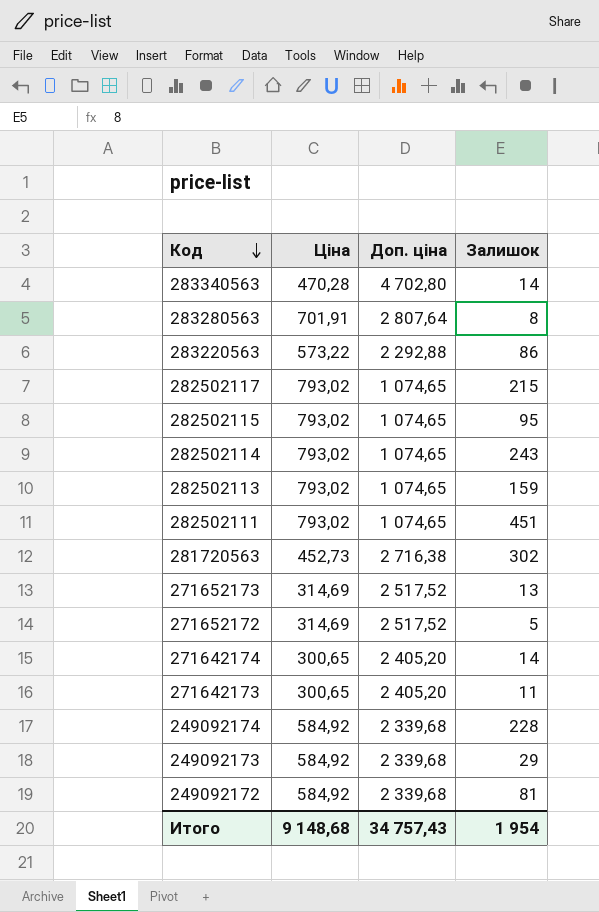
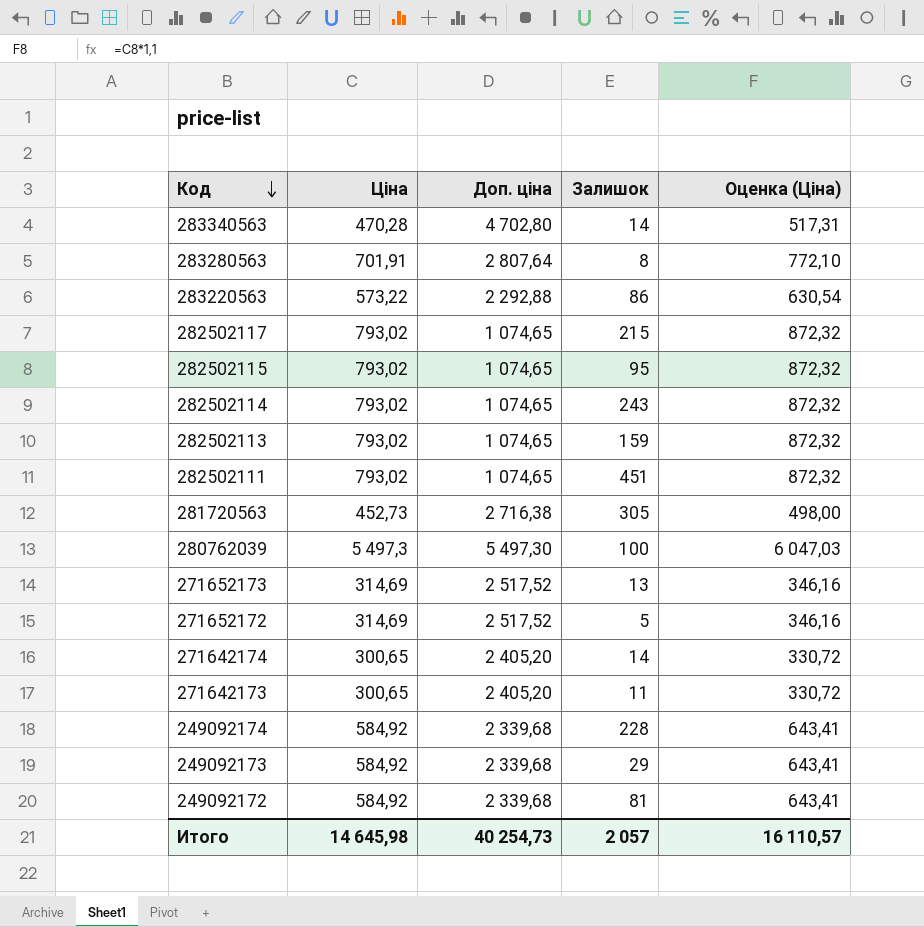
column Оценка (Ціна) | formula: none -> [Ціна] * 1,1
281720563 | Залишок: 302 -> 305
row 280762039: none -> 5 497,3 | 5 497,30 | 100 | 6 047,03
Итого | Ціна: 9 148,68 -> 14 645,98
Итого | Доп. ціна: 34 757,43 -> 40 254,73
Итого | Залишок: 1 954 -> 2 057

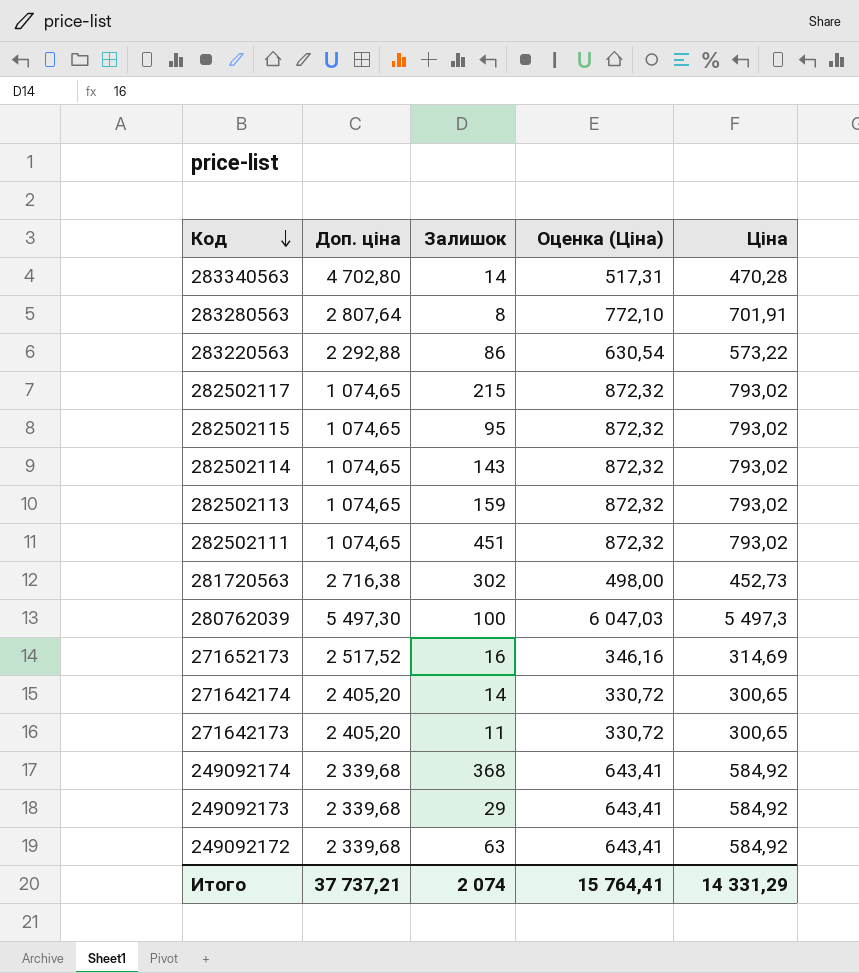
column Ціна | position: 2 -> 5
row 271652172: 314,69 | 2 517,52 | 5 | 346,16 -> none
282502114 | Залишок: 243 -> 143
281720563 | Залишок: 305 -> 302
271652173 | Залишок: 13 -> 16
249092174 | Залишок: 228 -> 368
249092172 | Залишок: 81 -> 63
Итого | Доп. ціна: 40 254,73 -> 37 737,21
Итого | Залишок: 2 057 -> 2 074
Итого | Оценка (Ціна): 16 110,57 -> 15 764,41
Итого | Ціна: 14 645,98 -> 14 331,29

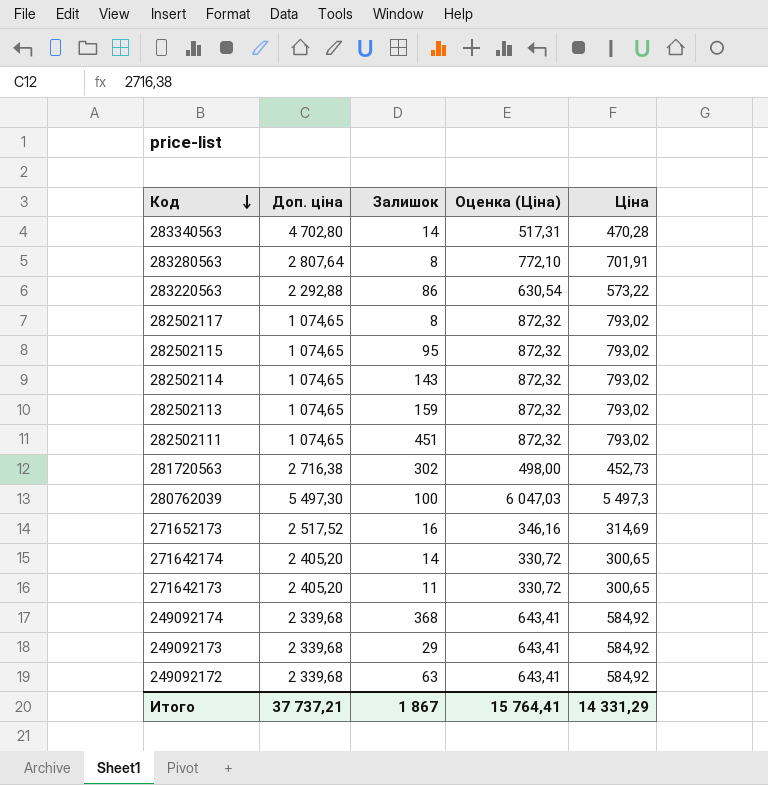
282502117 | Залишок: 215 -> 8
Итого | Залишок: 2 074 -> 1 867

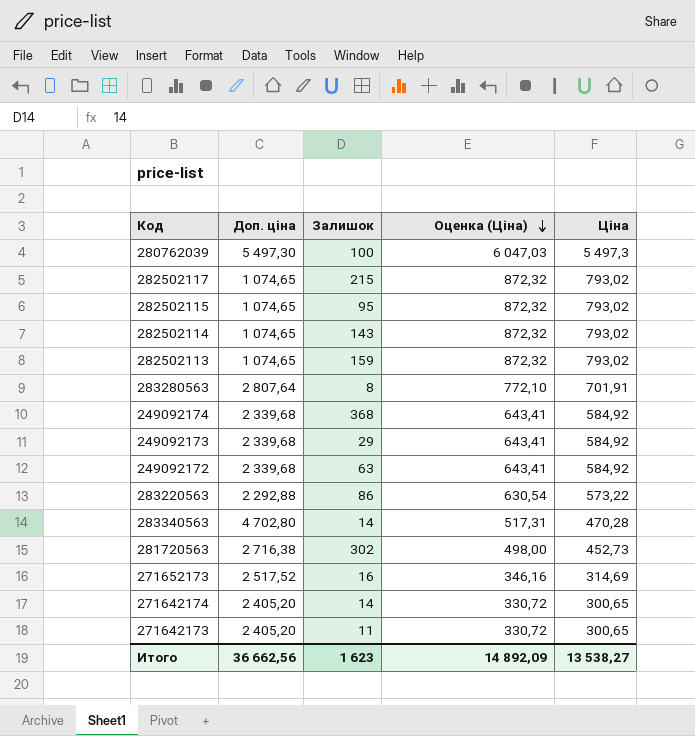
row order: Код descending -> Оценка (Ціна) descending
row 282502111: 1 074,65 | 451 | 872,32 | 793,02 -> none
282502117 | Залишок: 8 -> 215
Итого | Доп. ціна: 37 737,21 -> 36 662,56
Итого | Залишок: 1 867 -> 1 623
Итого | Оценка (Ціна): 15 764,41 -> 14 892,09
Итого | Ціна: 14 331,29 -> 13 538,27

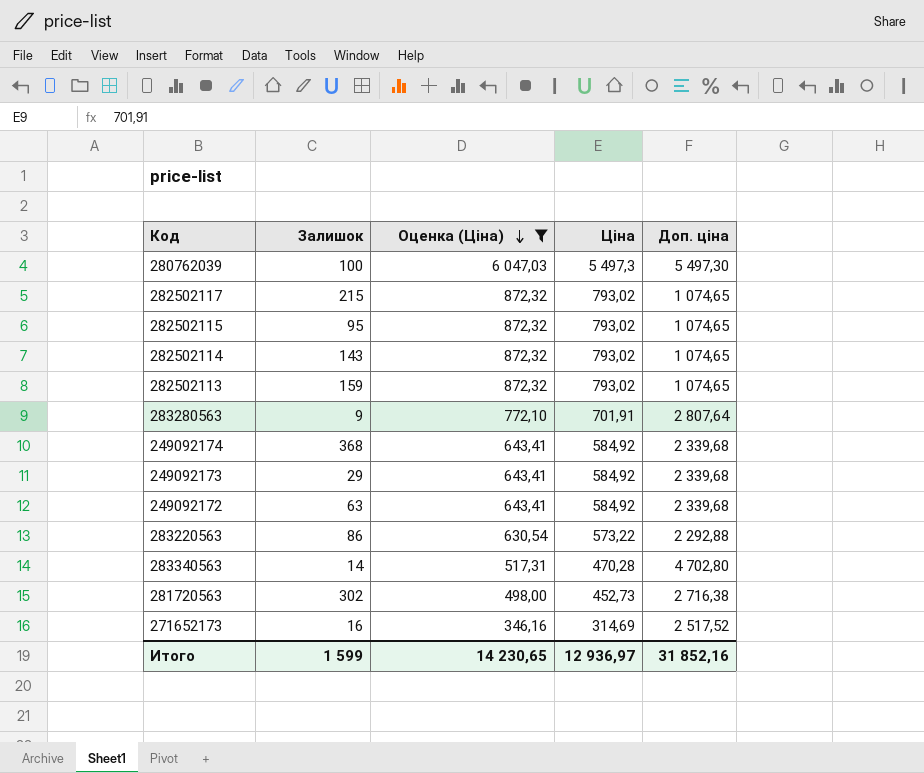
filter: none -> Оценка (Ціна) != 330,72
column Доп. ціна | position: 2 -> 5
283280563 | Залишок: 8 -> 9
Итого | Залишок: 1 623 -> 1 599
Итого | Оценка (Ціна): 14 892,09 -> 14 230,65
Итого | Ціна: 13 538,27 -> 12 936,97
Итого | Доп. ціна: 36 662,56 -> 31 852,16

